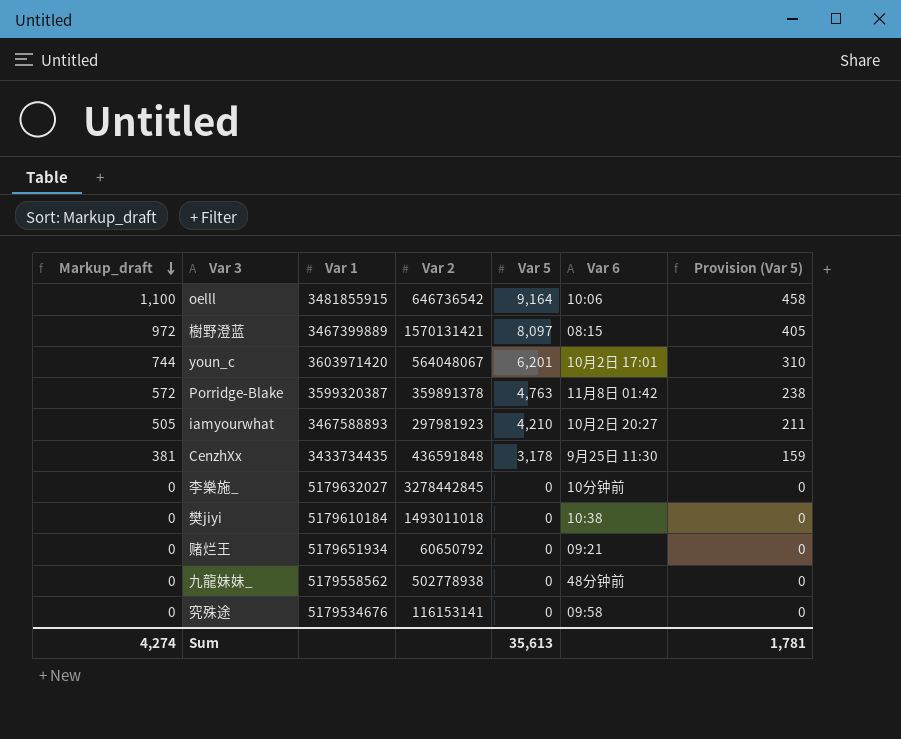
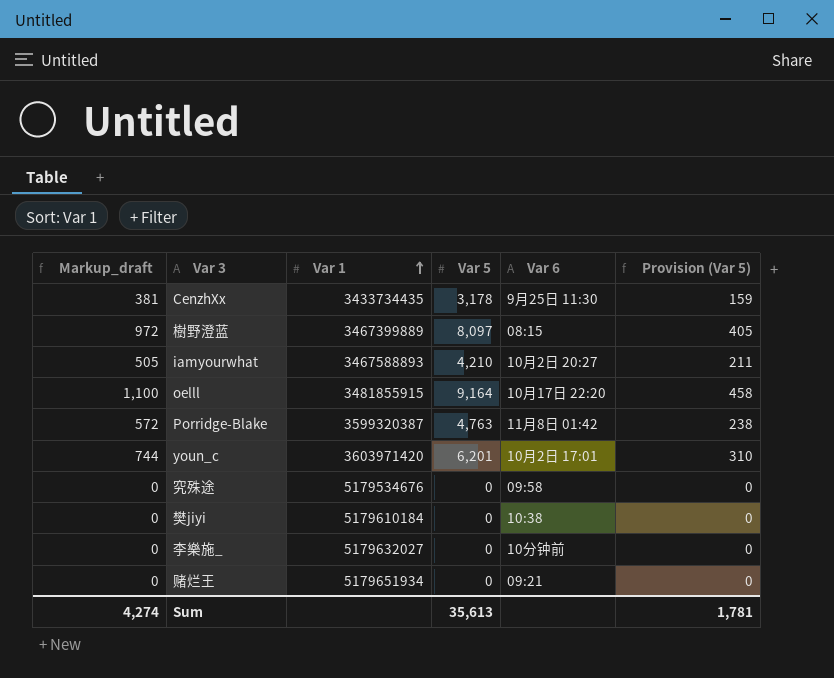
row order: Markup_draft descending -> Var 1 ascending
column Var 2 | position: 4 -> none
row 九龍妹妹_: 0 | 5179558562 | 502778938 | 0 | 48分钟前 | 0 -> none
oelll | Var 6: 10:06 -> 10月17日 22:20

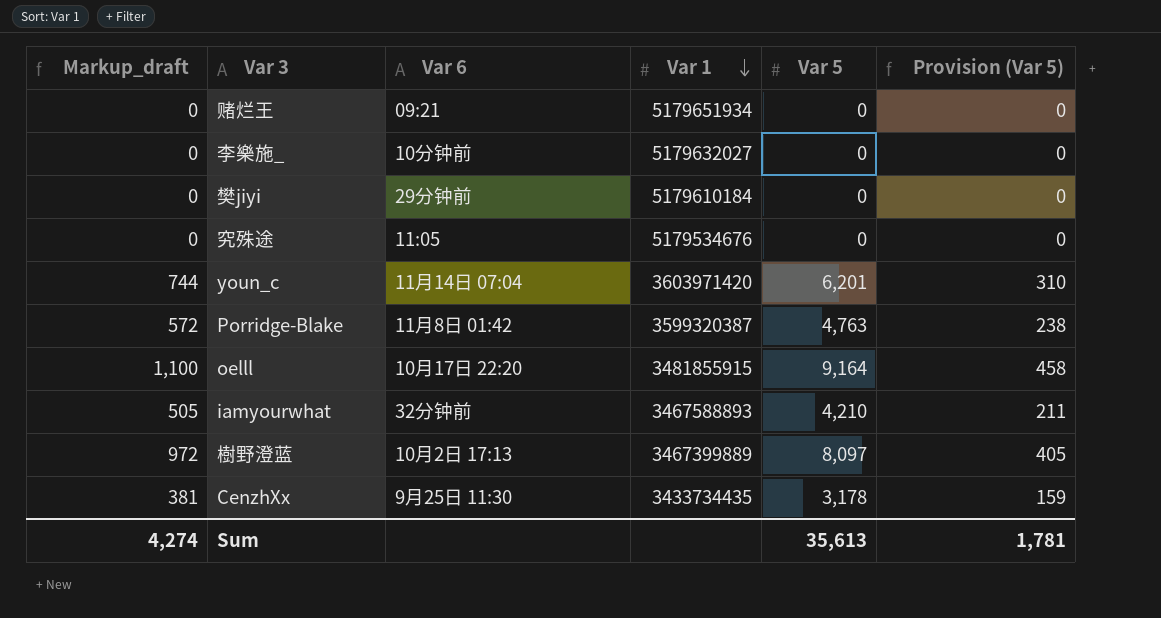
row order: Var 1 ascending -> Var 1 descending
column Var 6 | position: 5 -> 3
樊jiyi | Var 6: 10:38 -> 29分钟前
究殊途 | Var 6: 09:58 -> 11:05
youn_c | Var 6: 10月2日 17:01 -> 11月14日 07:04
iamyourwhat | Var 6: 10月2日 20:27 -> 32分钟前
樹野澄蓝 | Var 6: 08:15 -> 10月2日 17:13

